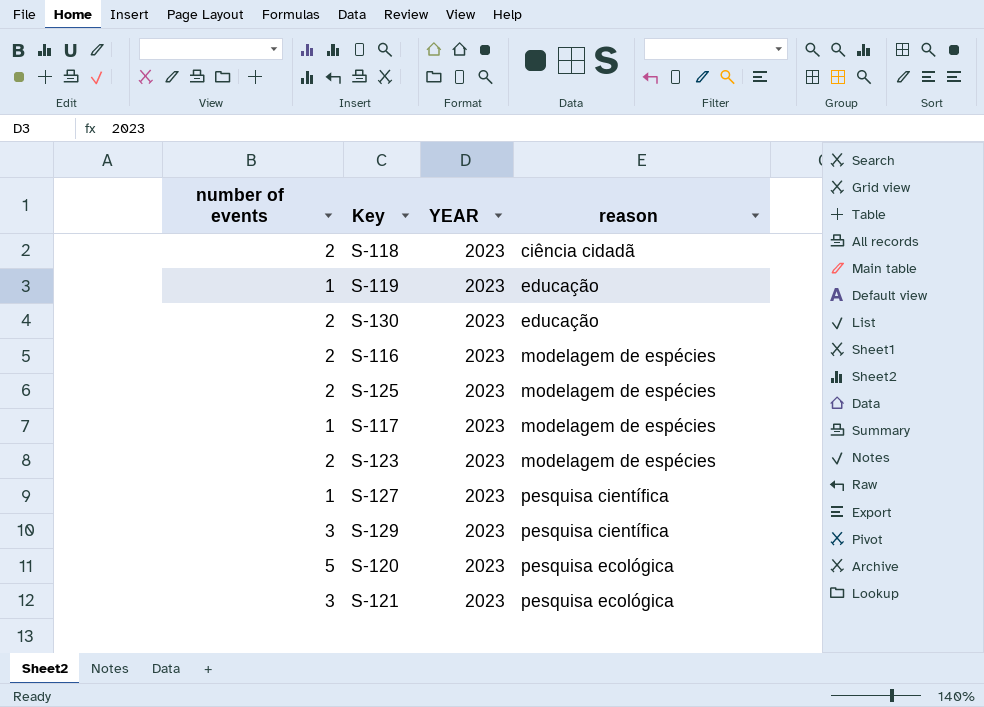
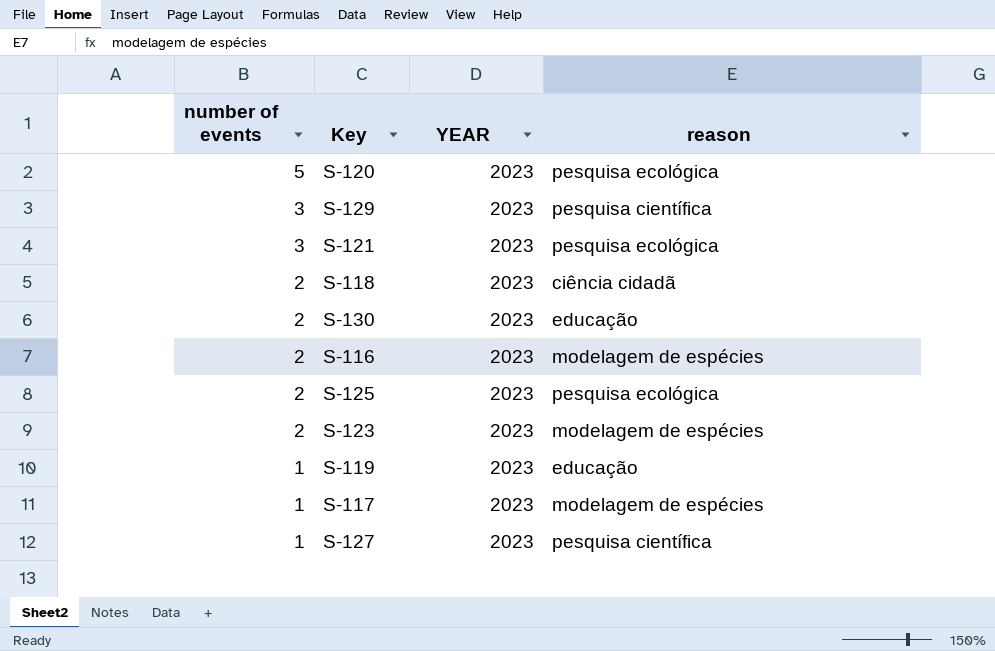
row order: reason ascending -> number of events descending
S-125 | reason: modelagem de espécies -> pesquisa ecológica

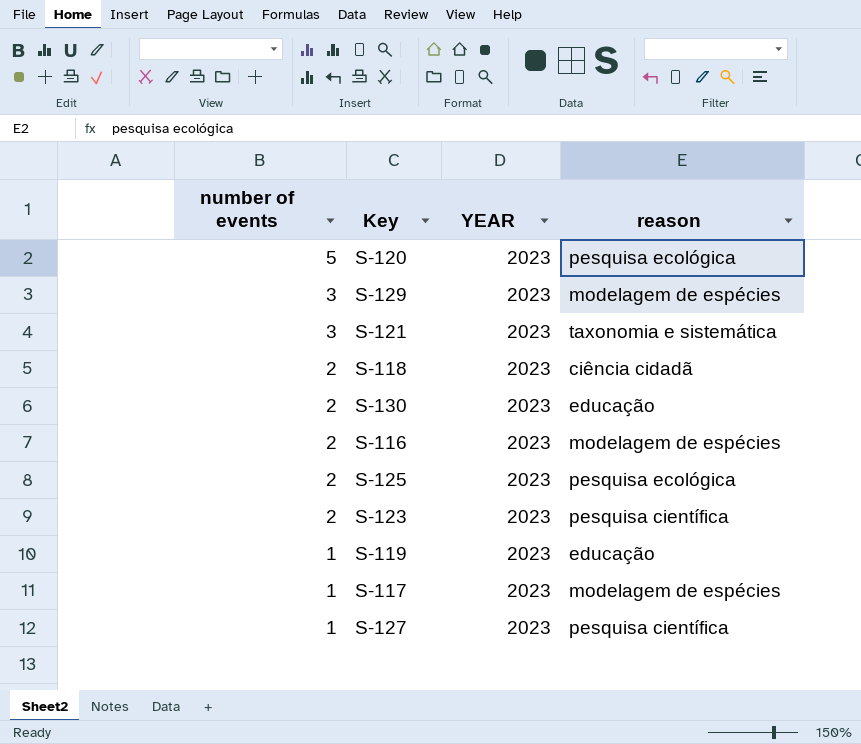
S-129 | reason: pesquisa científica -> modelagem de espécies
S-121 | reason: pesquisa ecológica -> taxonomia e sistemática
S-123 | reason: modelagem de espécies -> pesquisa científica

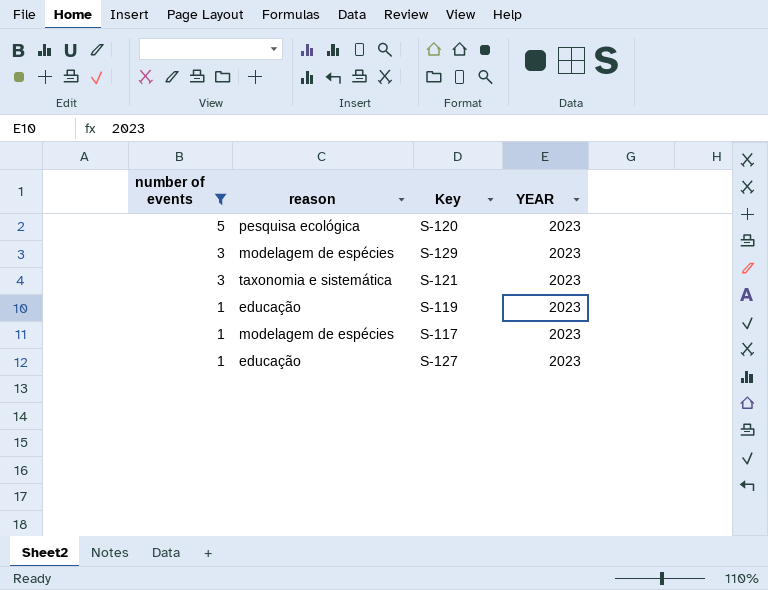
filter: none -> number of events != 2
column reason | position: 4 -> 2
S-127 | reason: pesquisa científica -> educação

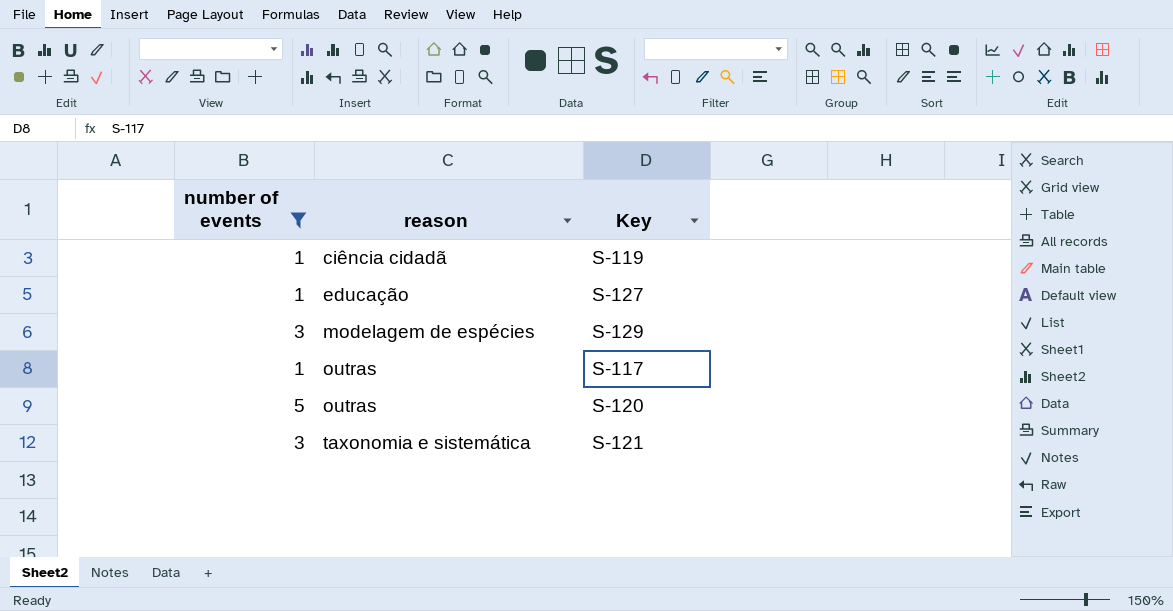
row order: number of events descending -> reason ascending
column YEAR | position: 4 -> none
S-119 | reason: educação -> ciência cidadã
S-117 | reason: modelagem de espécies -> outras
S-120 | reason: pesquisa ecológica -> outras

